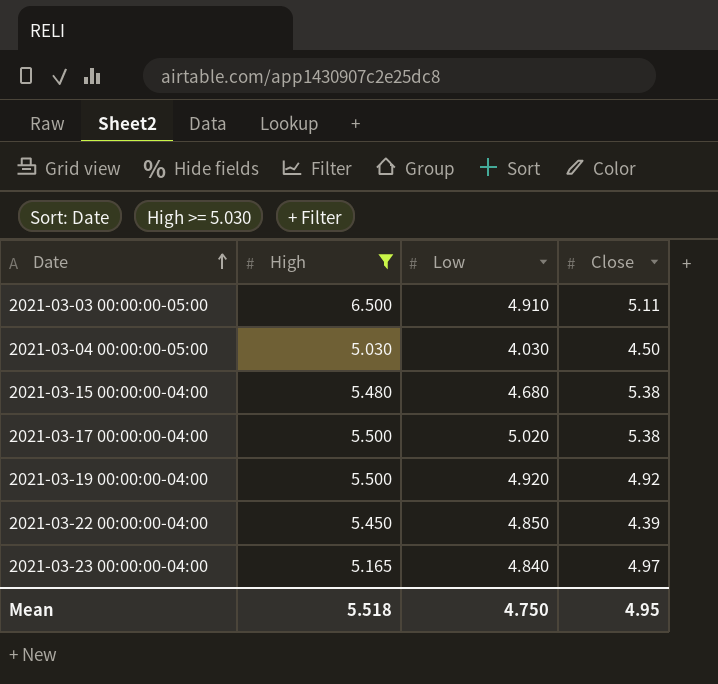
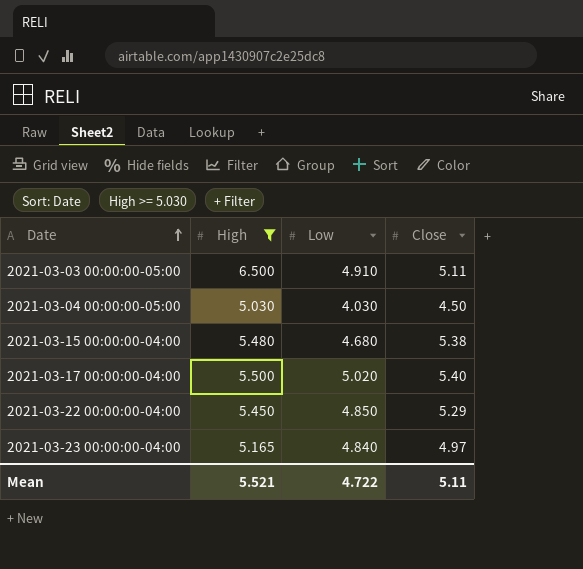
row 2021-03-19 00:00:00-04:00: 5.500 | 4.920 | 4.92 -> none
2021-03-17 00:00:00-04:00 | Close: 5.38 -> 5.40
2021-03-22 00:00:00-04:00 | Close: 4.39 -> 5.29
Mean | High: 5.518 -> 5.521
Mean | Low: 4.750 -> 4.722
Mean | Close: 4.95 -> 5.11

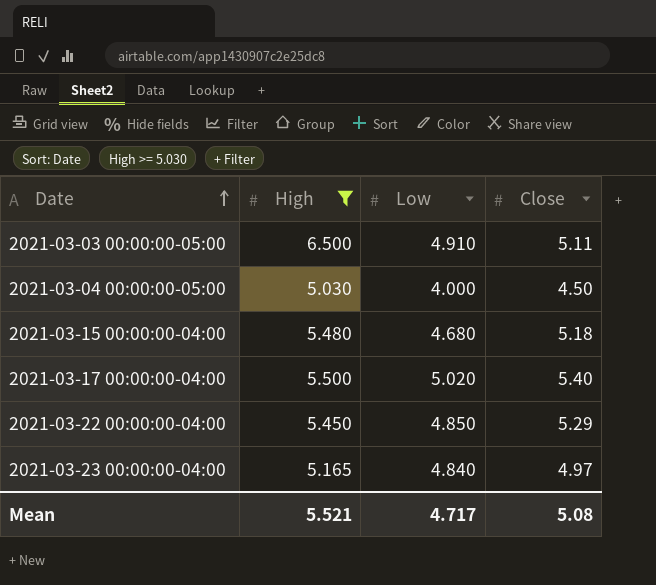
2021-03-04 00:00:00-05:00 | Low: 4.030 -> 4.000
2021-03-15 00:00:00-04:00 | Close: 5.38 -> 5.18
Mean | Low: 4.722 -> 4.717
Mean | Close: 5.11 -> 5.08

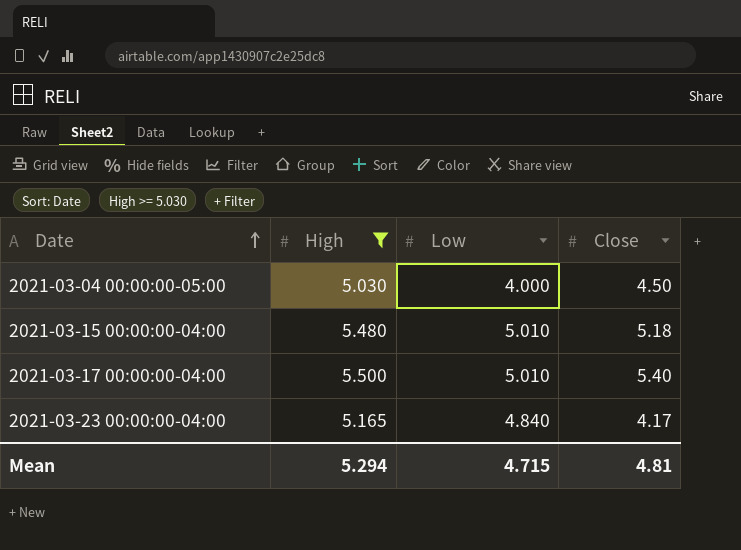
row 2021-03-03 00:00:00-05:00: 6.500 | 4.910 | 5.11 -> none
row 2021-03-22 00:00:00-04:00: 5.450 | 4.850 | 5.29 -> none
2021-03-15 00:00:00-04:00 | Low: 4.680 -> 5.010
2021-03-17 00:00:00-04:00 | Low: 5.020 -> 5.010
2021-03-23 00:00:00-04:00 | Close: 4.97 -> 4.17
Mean | High: 5.521 -> 5.294
Mean | Low: 4.717 -> 4.715
Mean | Close: 5.08 -> 4.81

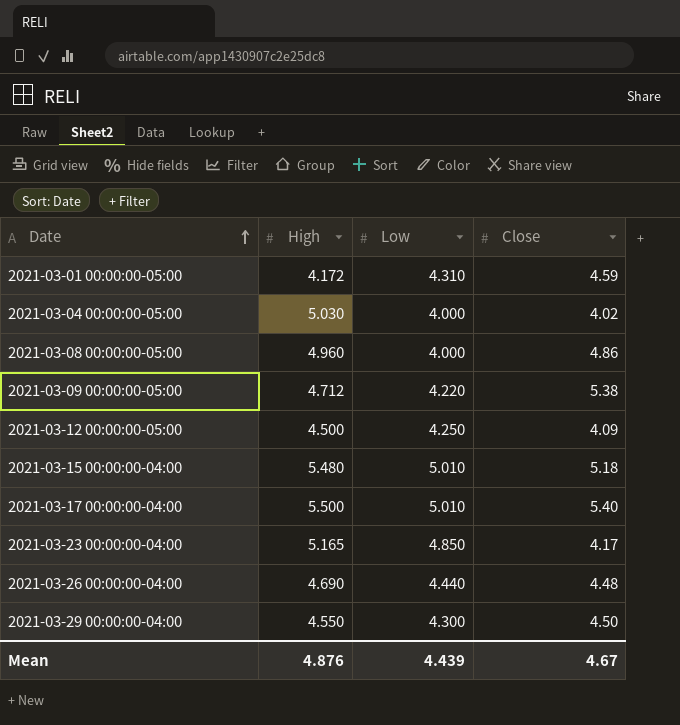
filter: High >= 5.030 -> none
2021-03-04 00:00:00-05:00 | Close: 4.50 -> 4.02
2021-03-23 00:00:00-04:00 | Low: 4.840 -> 4.850
Mean | High: 5.294 -> 4.876
Mean | Low: 4.715 -> 4.439
Mean | Close: 4.81 -> 4.67

